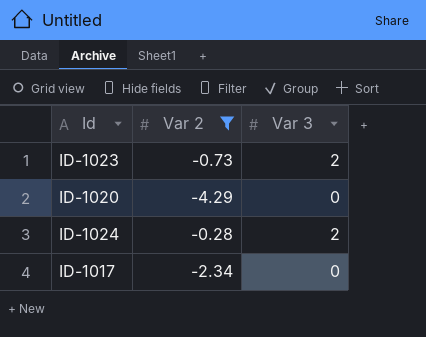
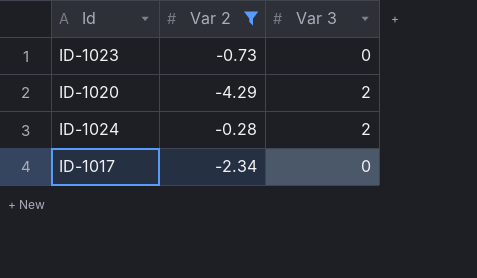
ID-1023 | Var 3: 2 -> 0
ID-1020 | Var 3: 0 -> 2

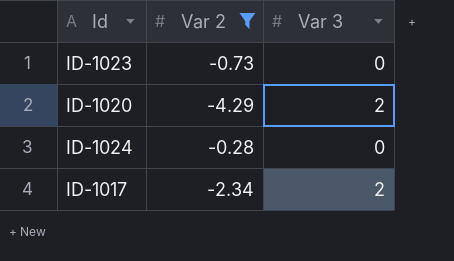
ID-1024 | Var 3: 2 -> 0
ID-1017 | Var 3: 0 -> 2

